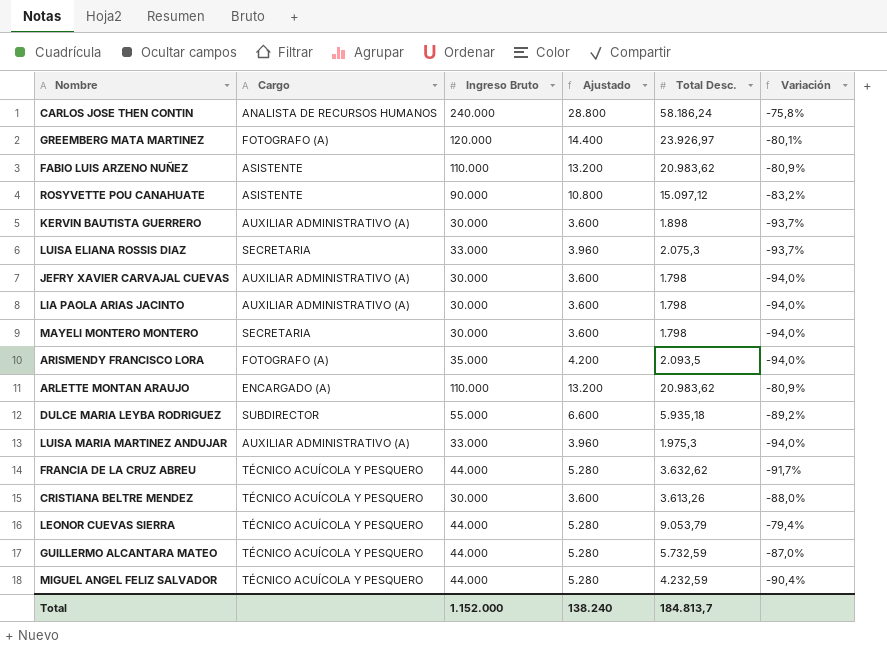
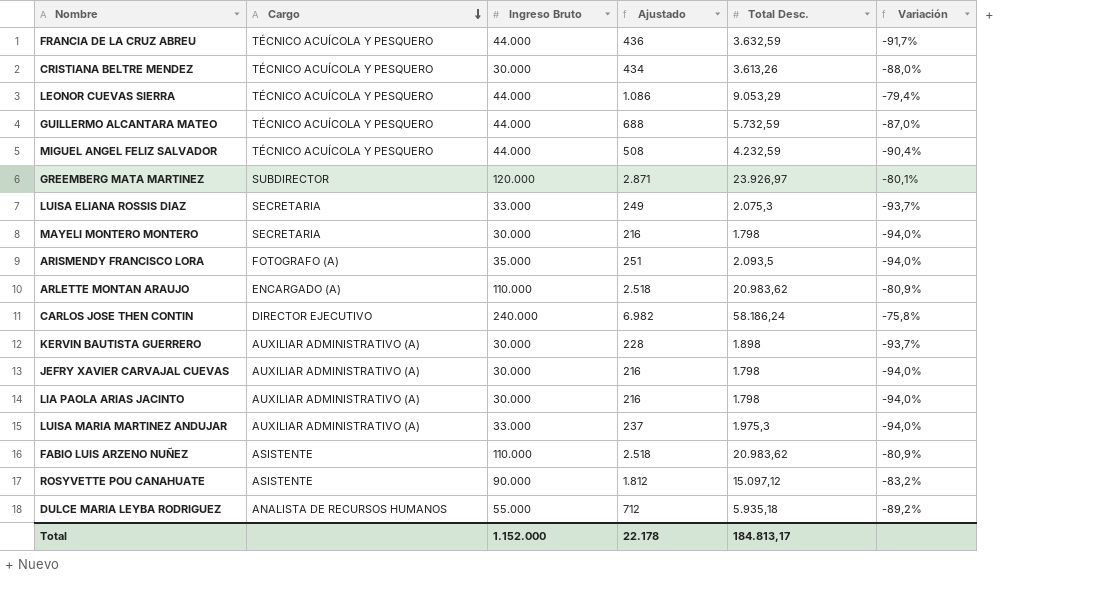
row order: none -> Cargo descending
column Ajustado | formula: [Ingreso Bruto] * 0,12 -> [Total Desc.] * 0,12
FRANCIA DE LA CRUZ ABREU | Total Desc.: 3.632,62 -> 3.632,59
LEONOR CUEVAS SIERRA | Total Desc.: 9.053,79 -> 9.053,29
GREEMBERG MATA MARTINEZ | Cargo: FOTOGRAFO (A) -> SUBDIRECTOR
CARLOS JOSE THEN CONTIN | Cargo: ANALISTA DE RECURSOS HUMANOS -> DIRECTOR EJECUTIVO
DULCE MARIA LEYBA RODRIGUEZ | Cargo: SUBDIRECTOR -> ANALISTA DE RECURSOS HUMANOS
Total | Ajustado: 138.240 -> 22.178
Total | Total Desc.: 184.813,7 -> 184.813,17

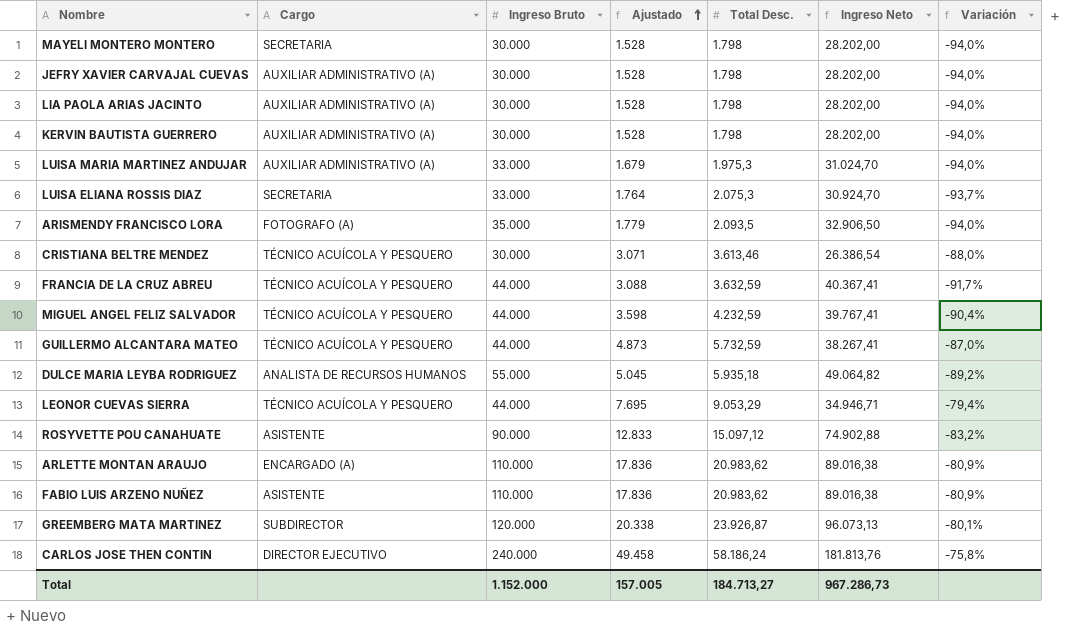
row order: Cargo descending -> Ajustado ascending
column Ajustado | formula: [Total Desc.] * 0,12 -> [Total Desc.] * 0,85
column Ingreso Neto | formula: none -> [Ingreso Bruto] - [Total Desc.]
KERVIN BAUTISTA GUERRERO | Total Desc.: 1.898 -> 1.798
KERVIN BAUTISTA GUERRERO | Variación: -93,7% -> -94,0%
CRISTIANA BELTRE MENDEZ | Total Desc.: 3.613,26 -> 3.613,46
GREEMBERG MATA MARTINEZ | Total Desc.: 23.926,97 -> 23.926,87
Total | Ajustado: 22.178 -> 157.005
Total | Total Desc.: 184.813,17 -> 184.713,27

